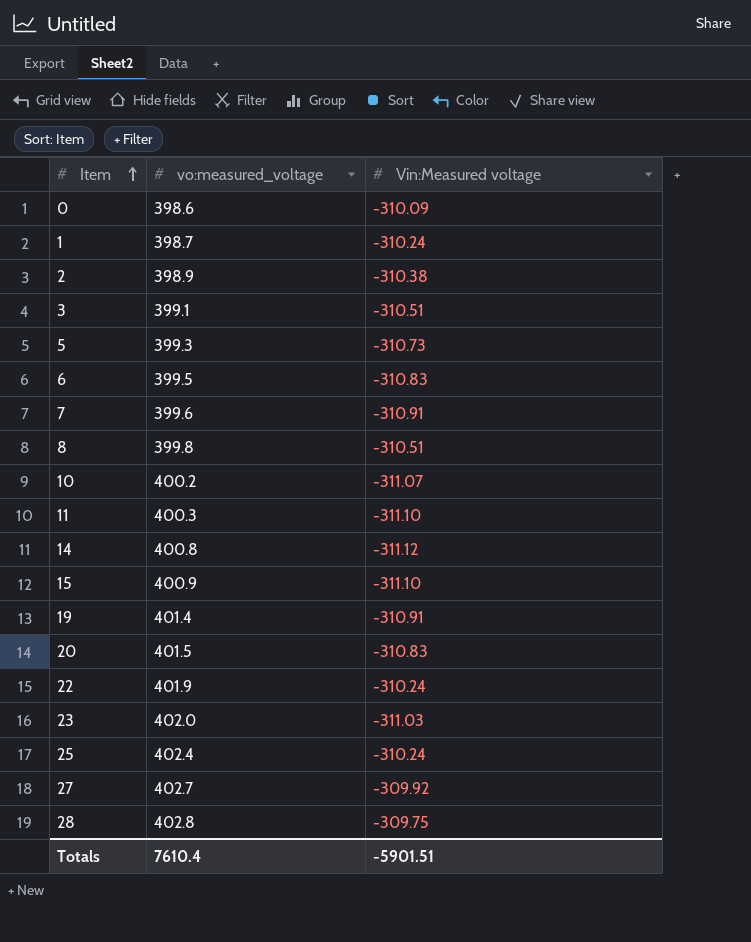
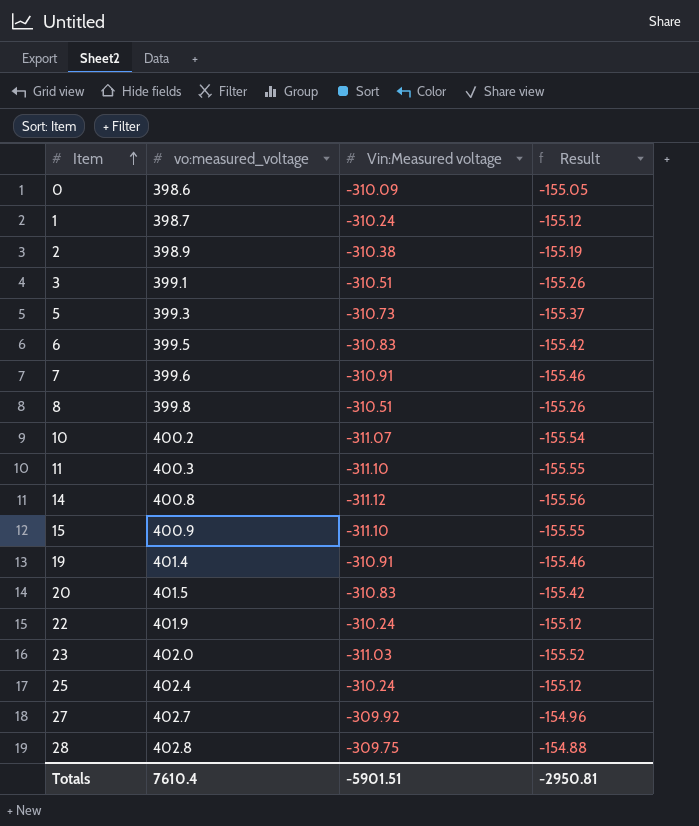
column Result | formula: none -> [Vin:Measured voltage] * 0.5

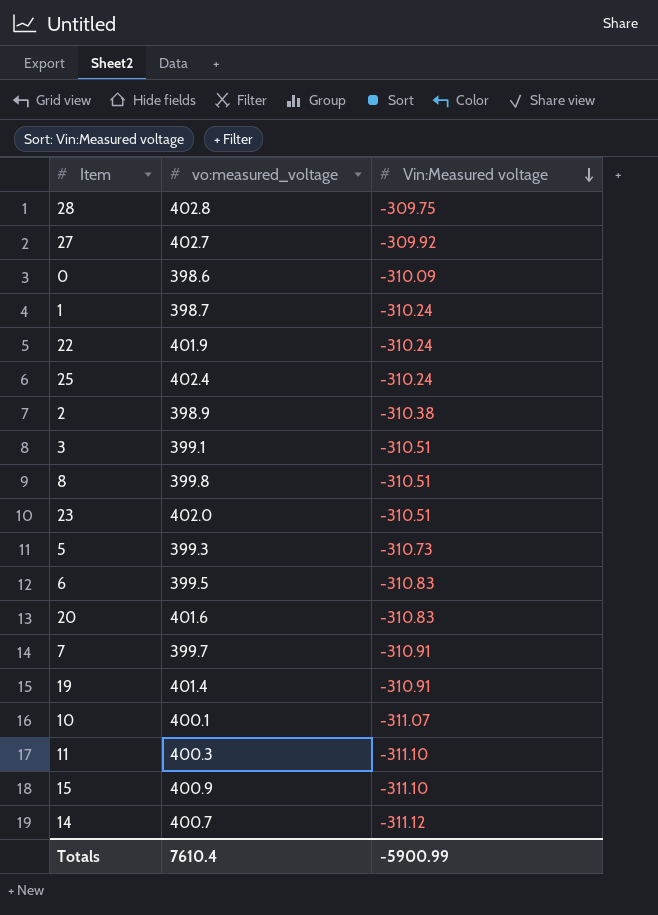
row order: Item ascending -> Vin:Measured voltage descending
column Result | formula: [Vin:Measured voltage] * 0.5 -> none
23 | Vin:Measured voltage: -311.03 -> -310.51
20 | vo:measured_voltage: 401.5 -> 401.6
7 | vo:measured_voltage: 399.6 -> 399.7
10 | vo:measured_voltage: 400.2 -> 400.1
14 | vo:measured_voltage: 400.8 -> 400.7
Totals | Vin:Measured voltage: -5901.51 -> -5900.99

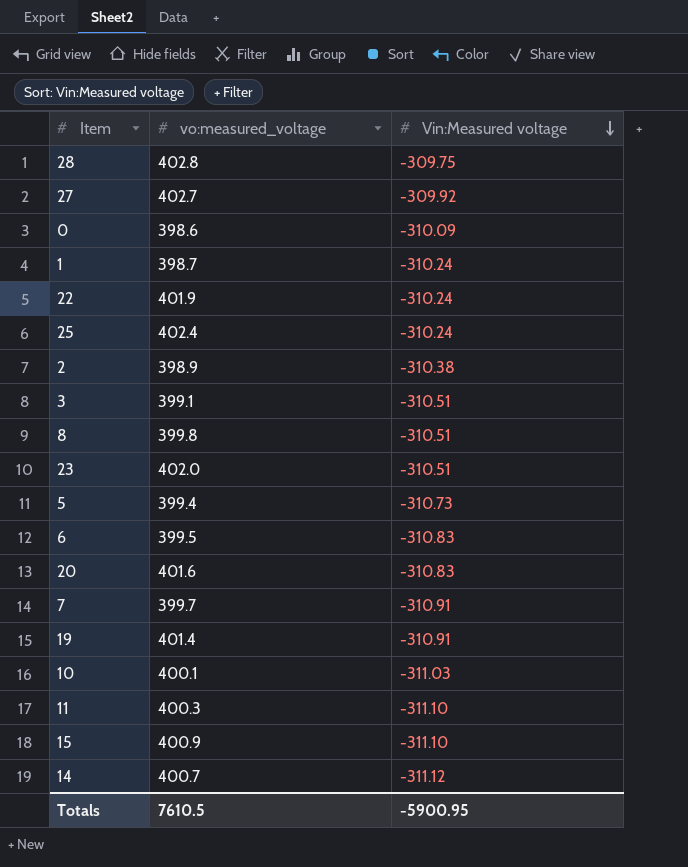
5 | vo:measured_voltage: 399.3 -> 399.4
10 | Vin:Measured voltage: -311.07 -> -311.03
Totals | vo:measured_voltage: 7610.4 -> 7610.5
Totals | Vin:Measured voltage: -5900.99 -> -5900.95

